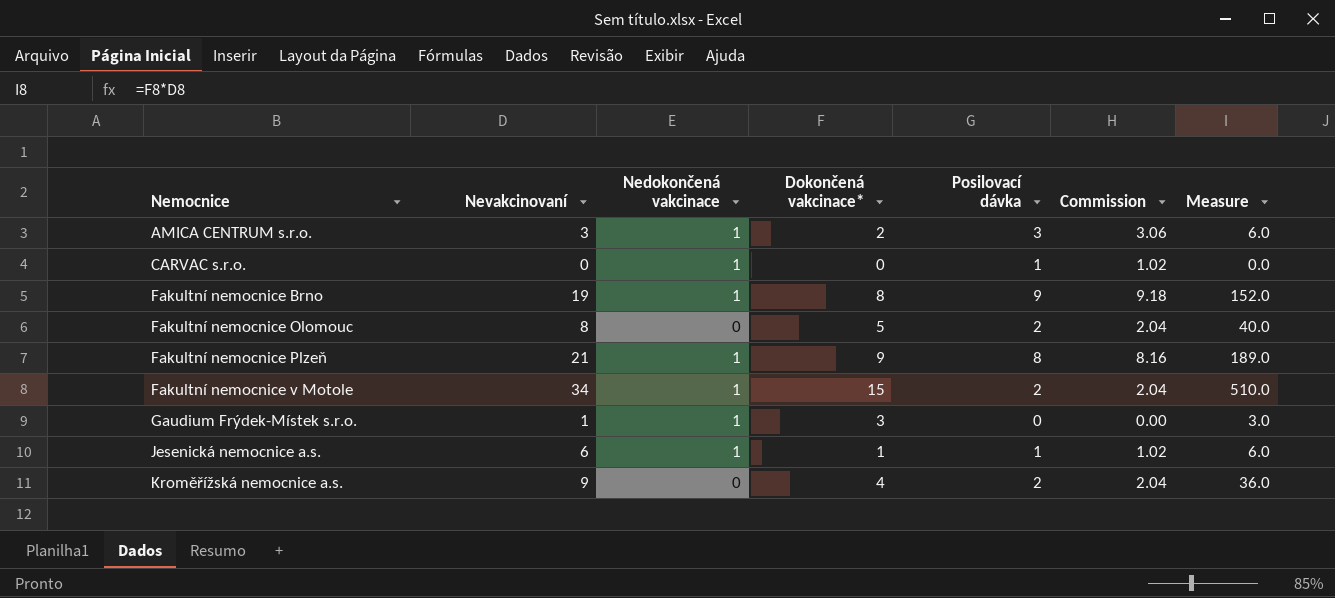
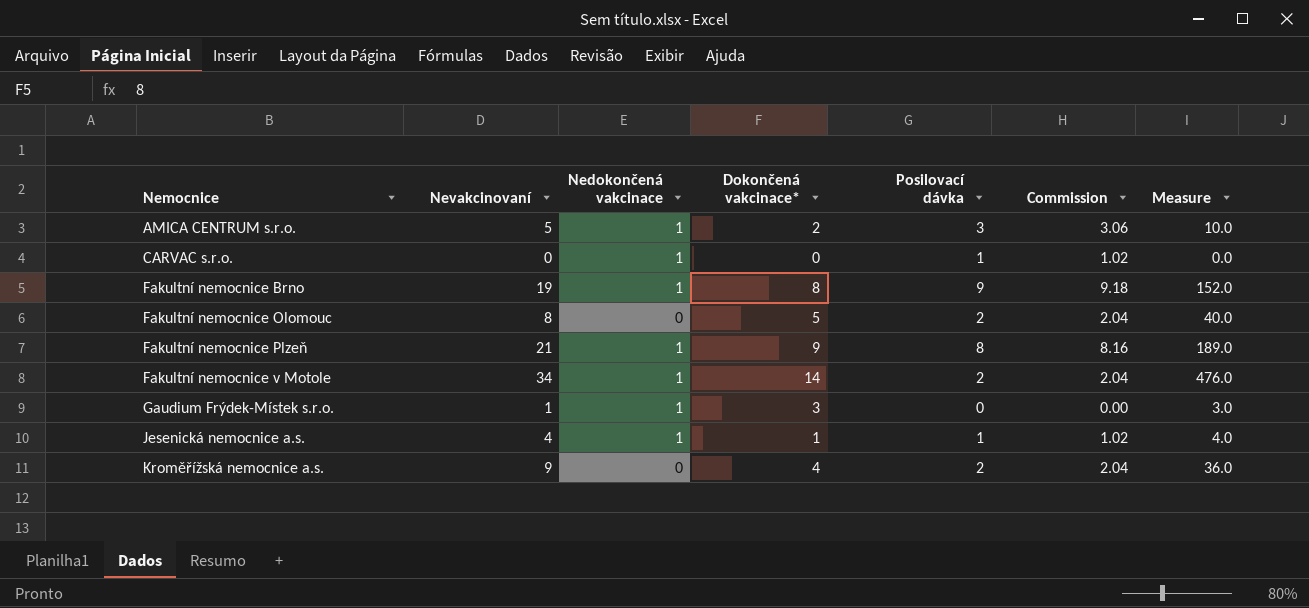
AMICA CENTRUM s.r.o. | Nevakcinovaní: 3 -> 5
AMICA CENTRUM s.r.o. | Measure: 6.0 -> 10.0
Fakultní nemocnice v Motole | Dokončená vakcinace*: 15 -> 14
Fakultní nemocnice v Motole | Measure: 510.0 -> 476.0
Jesenická nemocnice a.s. | Nevakcinovaní: 6 -> 4
Jesenická nemocnice a.s. | Measure: 6.0 -> 4.0

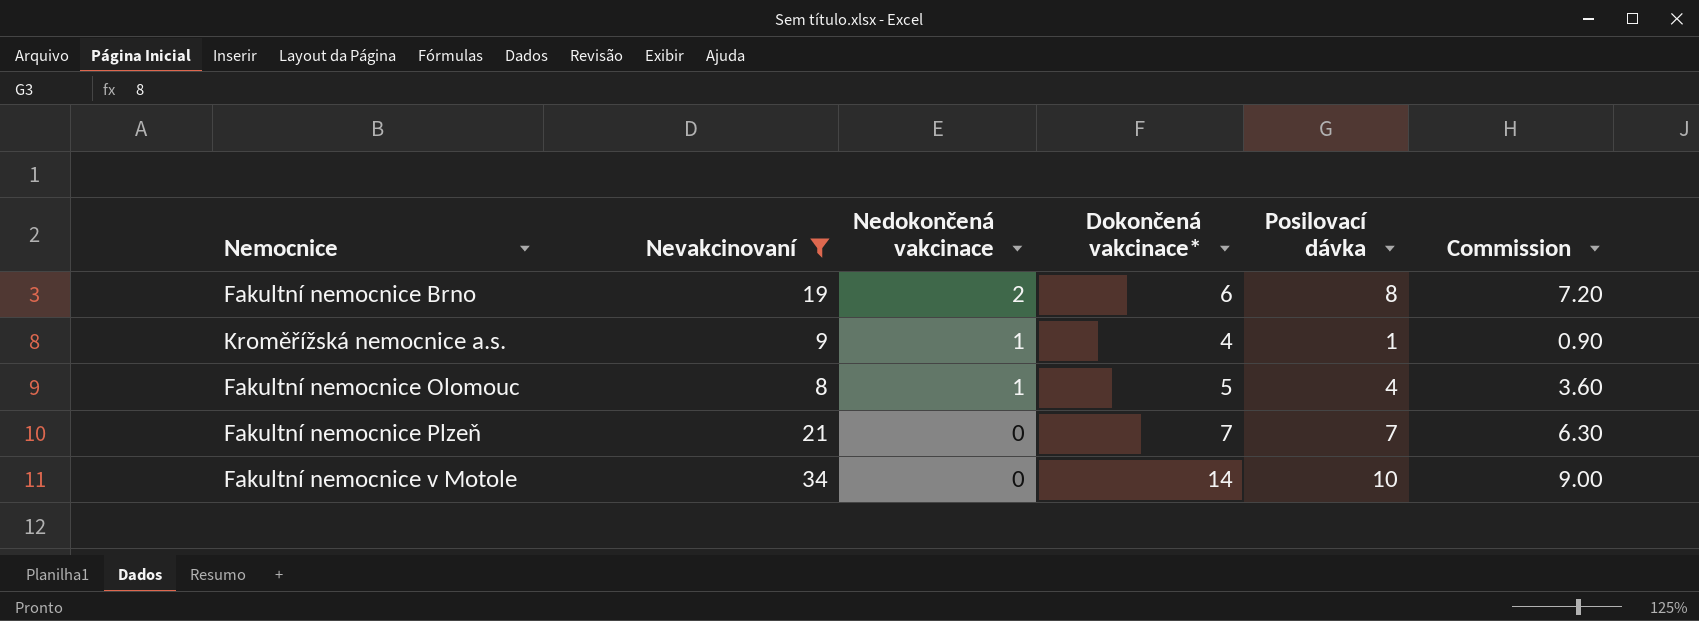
filter: none -> Nevakcinovaní >= 8
row order: Nemocnice ascending -> Nedokončená vakcinace descending
column Measure | formula: [Nevakcinovaní] * [Dokončená vakcinace*] -> none
column Commission | formula: [Posilovací dávka] * 1.02 -> [Posilovací dávka] * 0.9
Fakultní nemocnice Brno | Nedokončená vakcinace: 1 -> 2
Fakultní nemocnice Brno | Dokončená vakcinace*: 8 -> 6
Fakultní nemocnice Brno | Posilovací dávka: 9 -> 8
Kroměřížská nemocnice a.s. | Nedokončená vakcinace: 0 -> 1
Kroměřížská nemocnice a.s. | Posilovací dávka: 2 -> 1
Fakultní nemocnice Olomouc | Nedokončená vakcinace: 0 -> 1
Fakultní nemocnice Olomouc | Posilovací dávka: 2 -> 4
Fakultní nemocnice Plzeň | Nedokončená vakcinace: 1 -> 0
Fakultní nemocnice Plzeň | Dokončená vakcinace*: 9 -> 7
Fakultní nemocnice Plzeň | Posilovací dávka: 8 -> 7
Fakultní nemocnice v Motole | Nedokončená vakcinace: 1 -> 0
Fakultní nemocnice v Motole | Posilovací dávka: 2 -> 10

